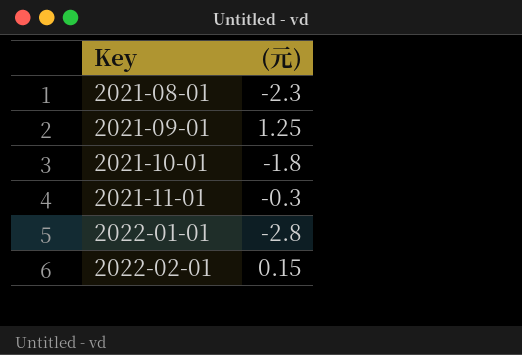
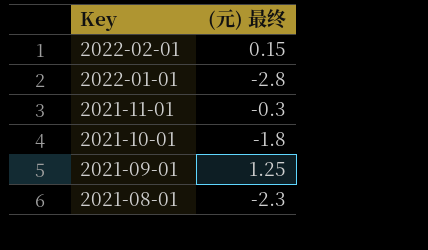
row order: Key ascending -> Key descending
column name: (元) -> (元) 最终

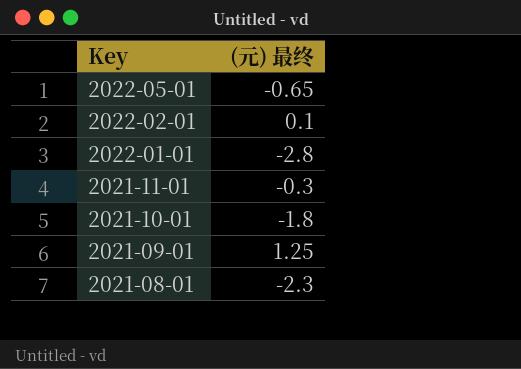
row 2022-05-01: none -> -0.65
2022-02-01 | (元) 最终: 0.15 -> 0.1

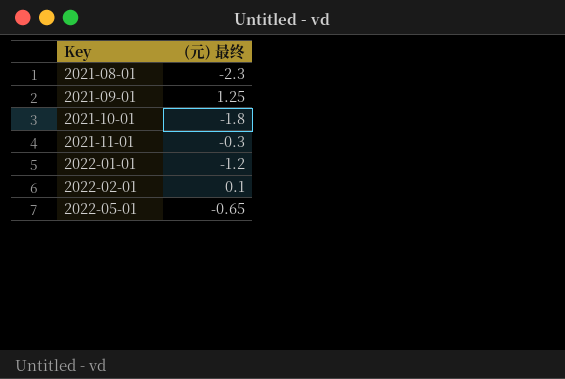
row order: Key descending -> Key ascending
2022-01-01 | (元) 最终: -2.8 -> -1.2

